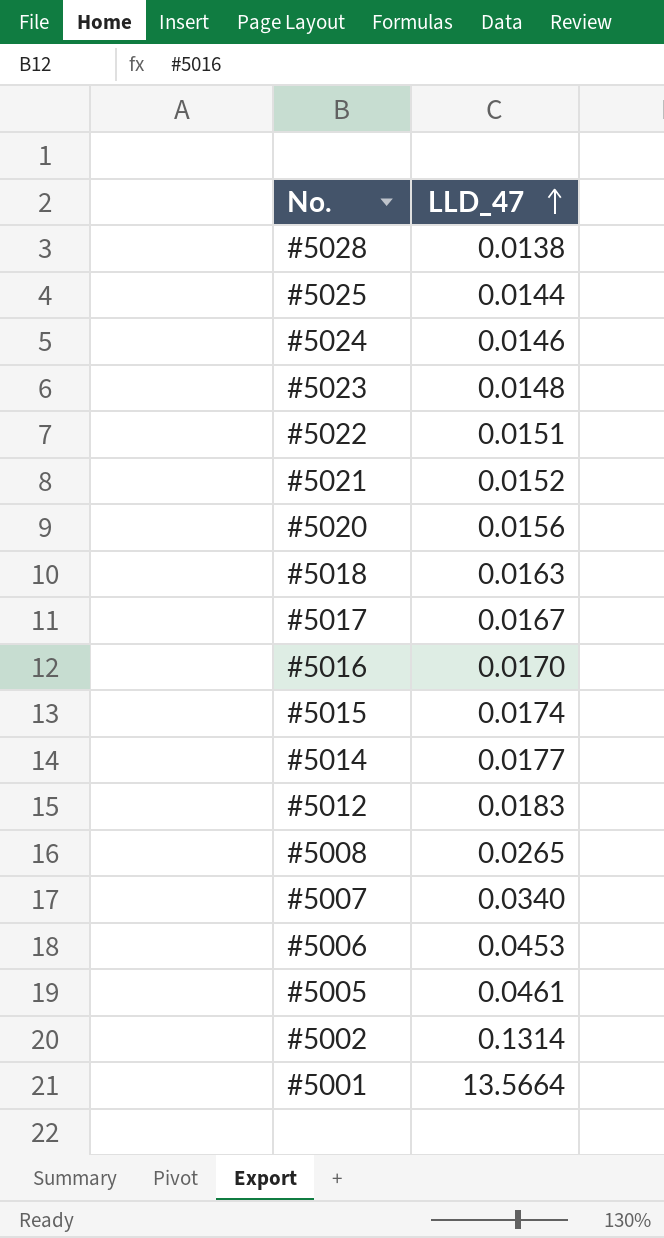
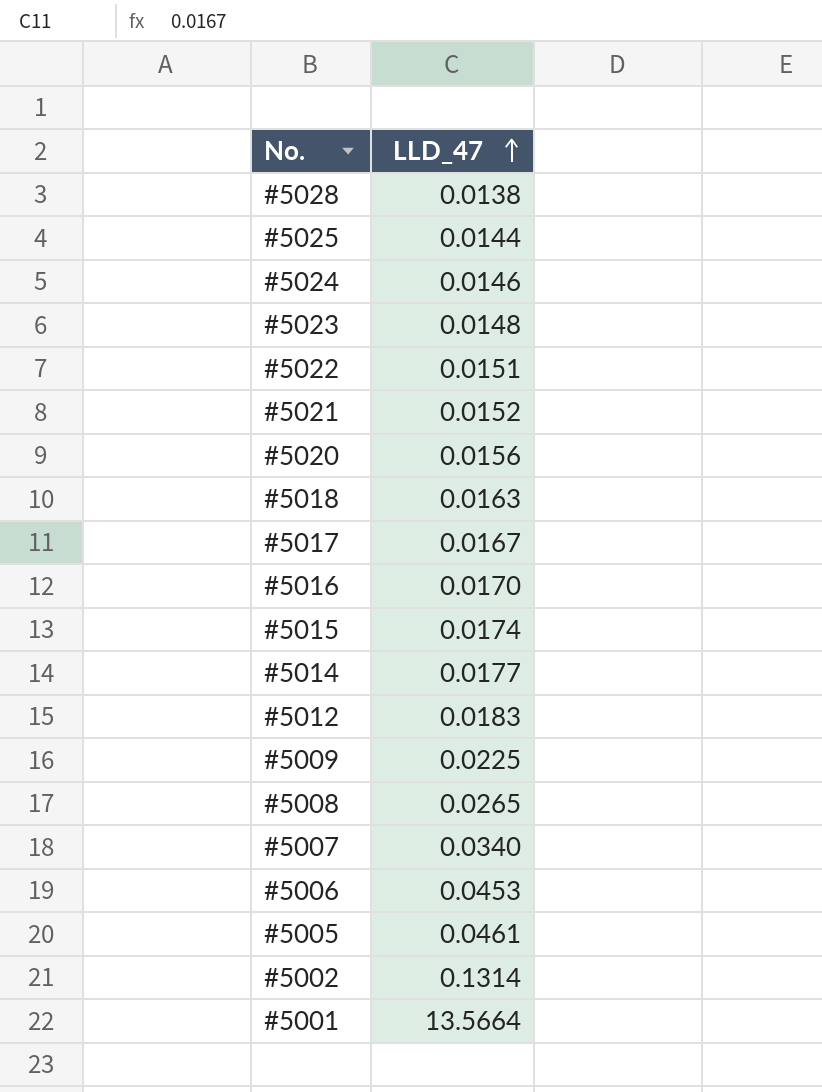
row #5009: none -> 0.0225

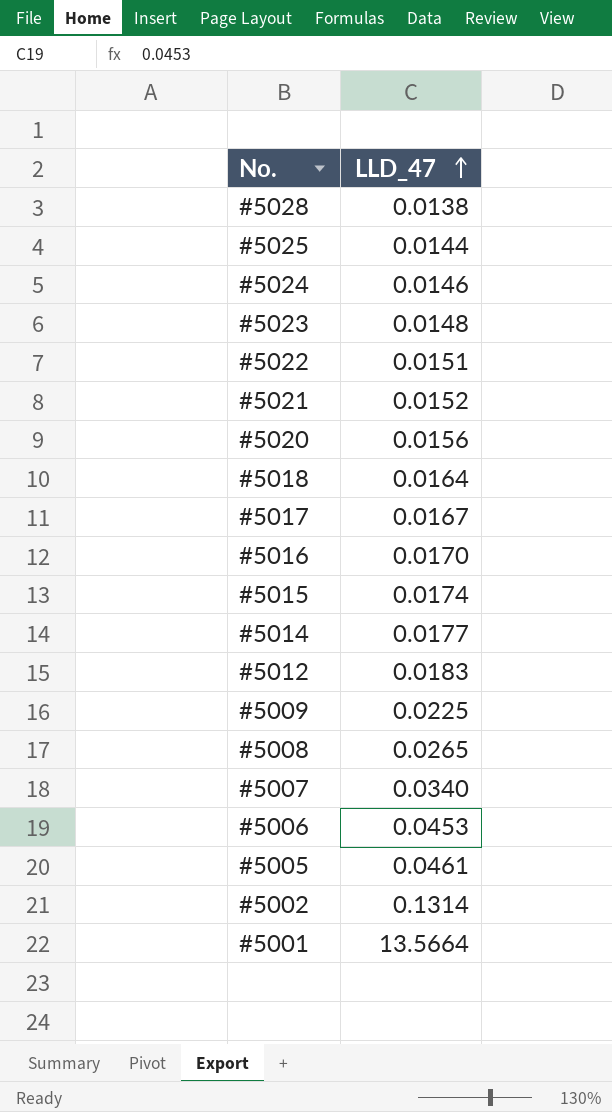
#5018 | LLD_47: 0.0163 -> 0.0164

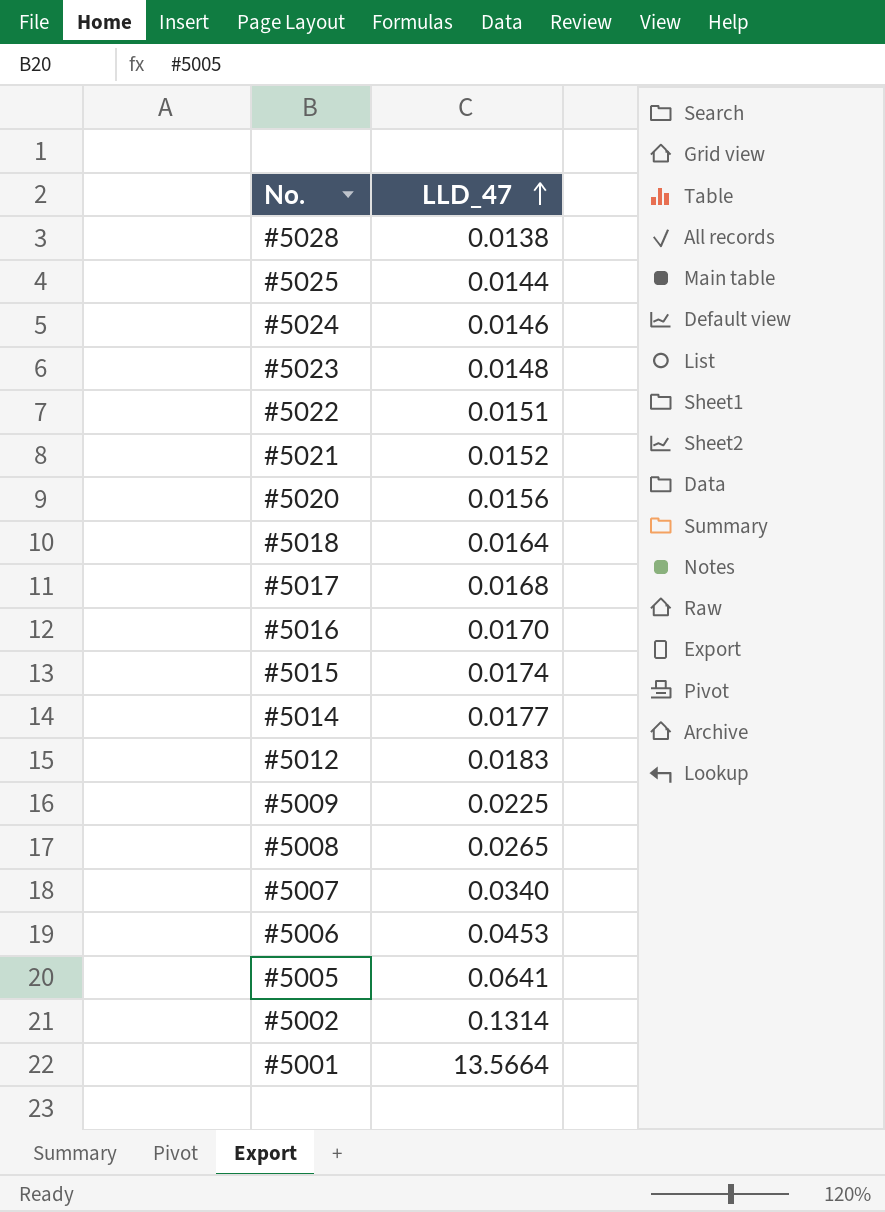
#5017 | LLD_47: 0.0167 -> 0.0168
#5005 | LLD_47: 0.0461 -> 0.0641

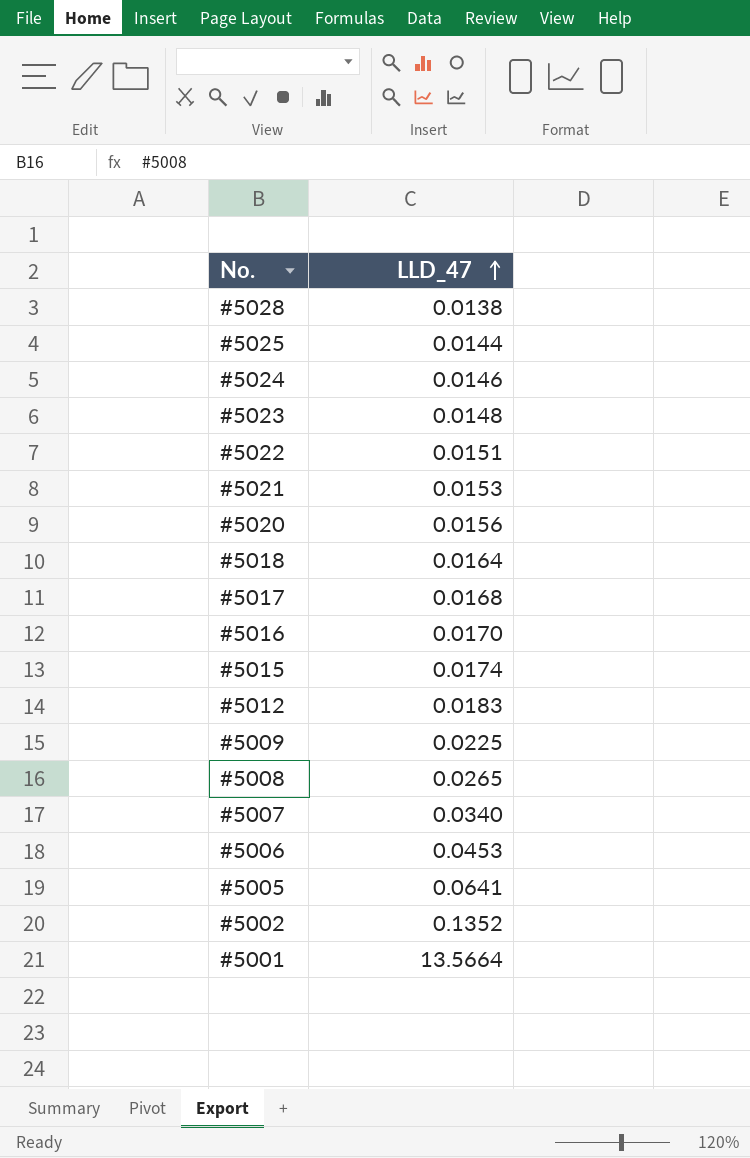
row #5014: 0.0177 -> none
#5021 | LLD_47: 0.0152 -> 0.0153
#5002 | LLD_47: 0.1314 -> 0.1352

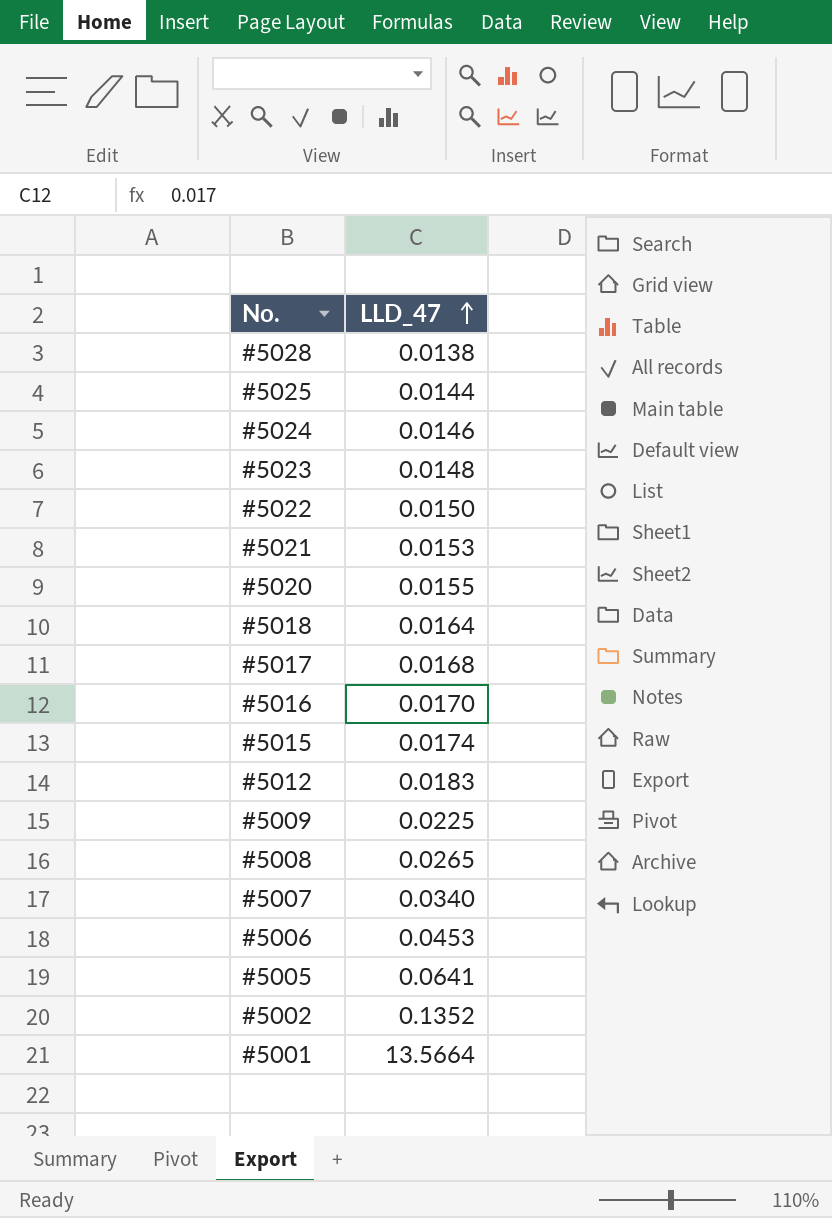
#5022 | LLD_47: 0.0151 -> 0.0150
#5020 | LLD_47: 0.0156 -> 0.0155

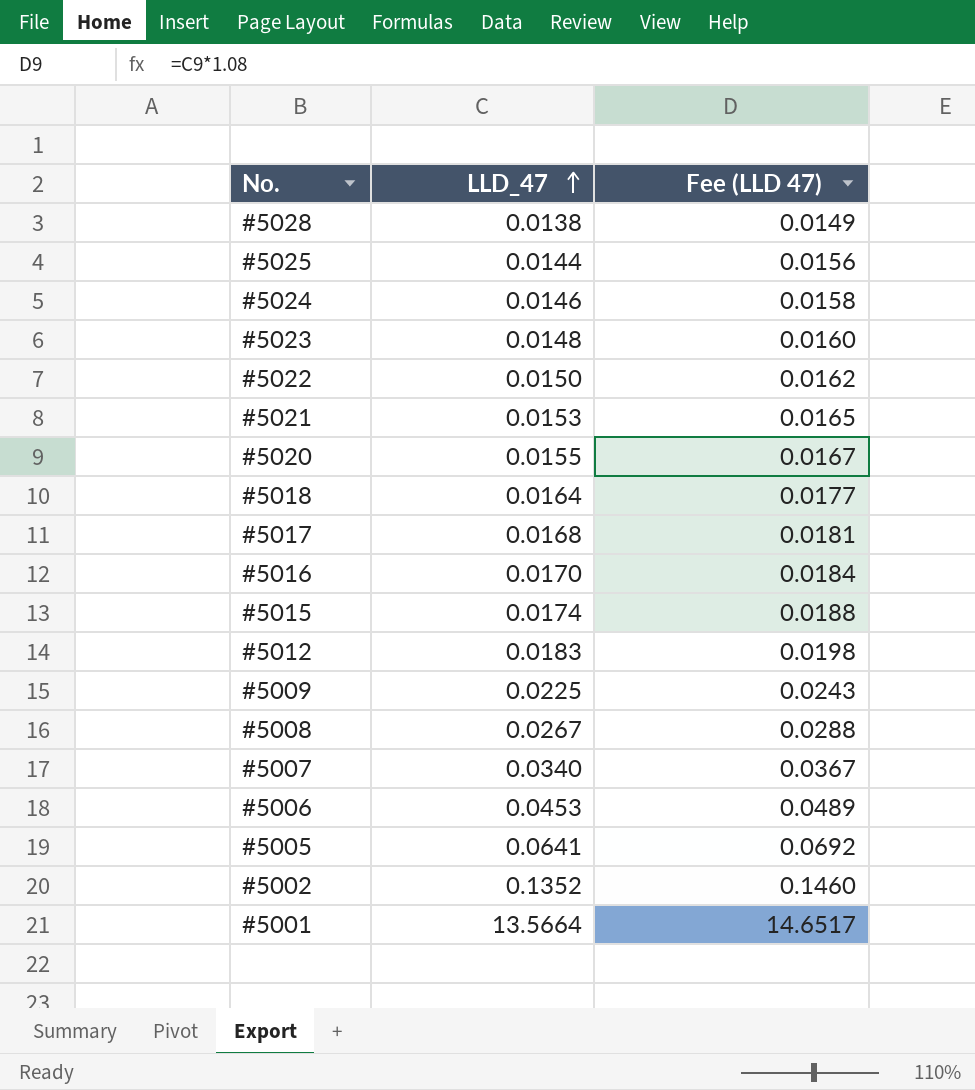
column Fee (LLD 47) | formula: none -> [LLD_47] * 1.08
#5008 | LLD_47: 0.0265 -> 0.0267

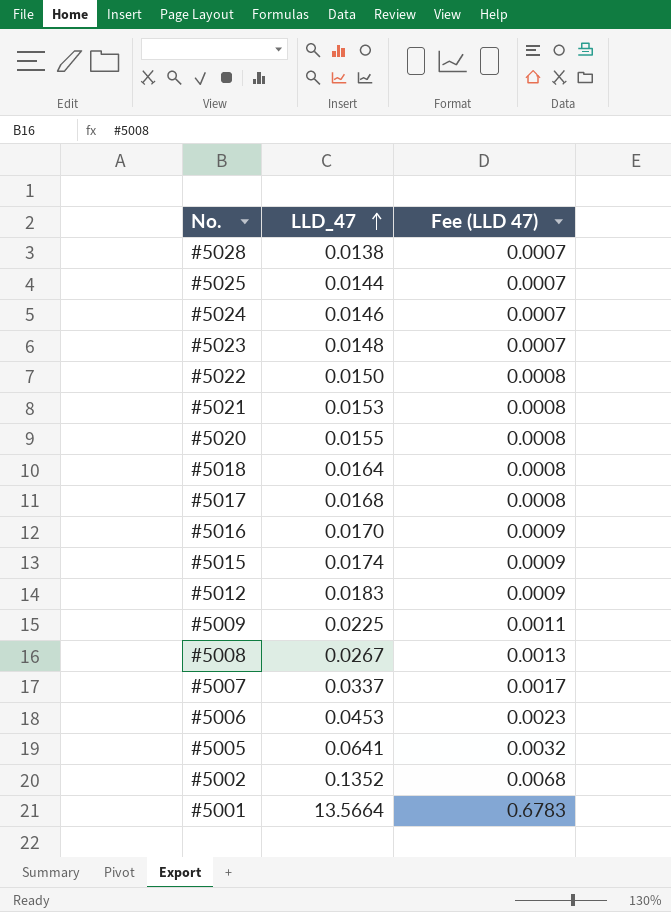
column Fee (LLD 47) | formula: [LLD_47] * 1.08 -> [LLD_47] * 0.05
#5007 | LLD_47: 0.0340 -> 0.0337

